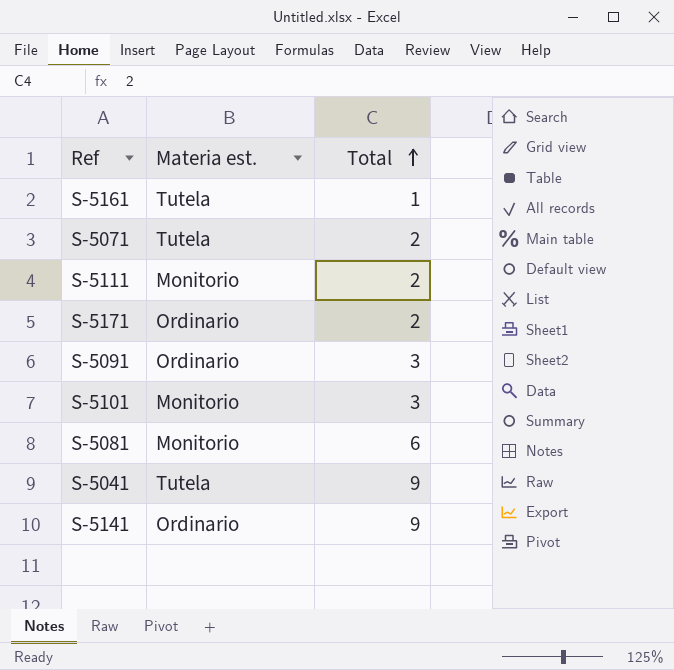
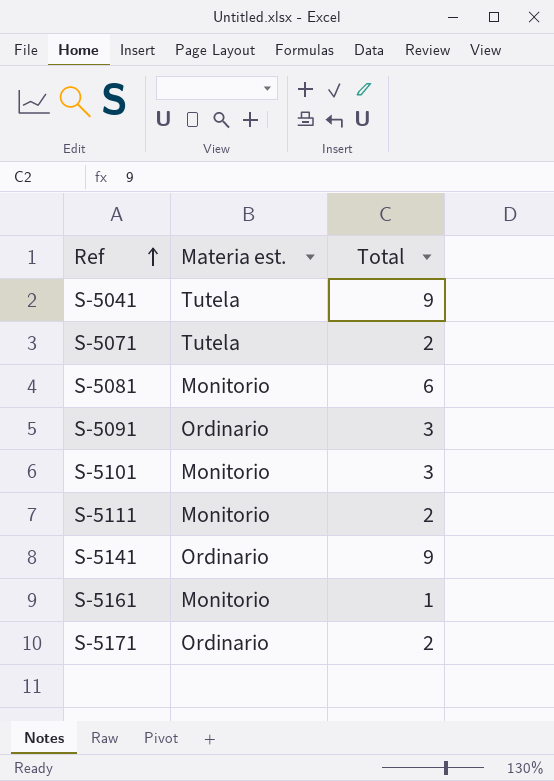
row order: Total ascending -> Ref ascending
S-5161 | Materia est.: Tutela -> Monitorio

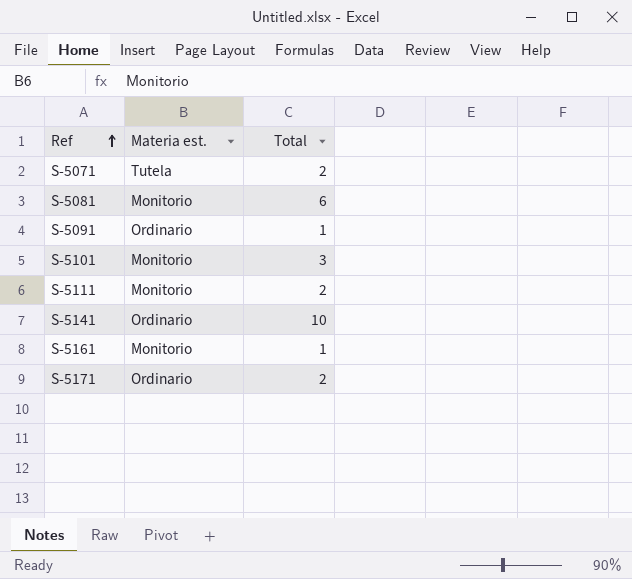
row S-5041: Tutela | 9 -> none
S-5091 | Total: 3 -> 1
S-5141 | Total: 9 -> 10

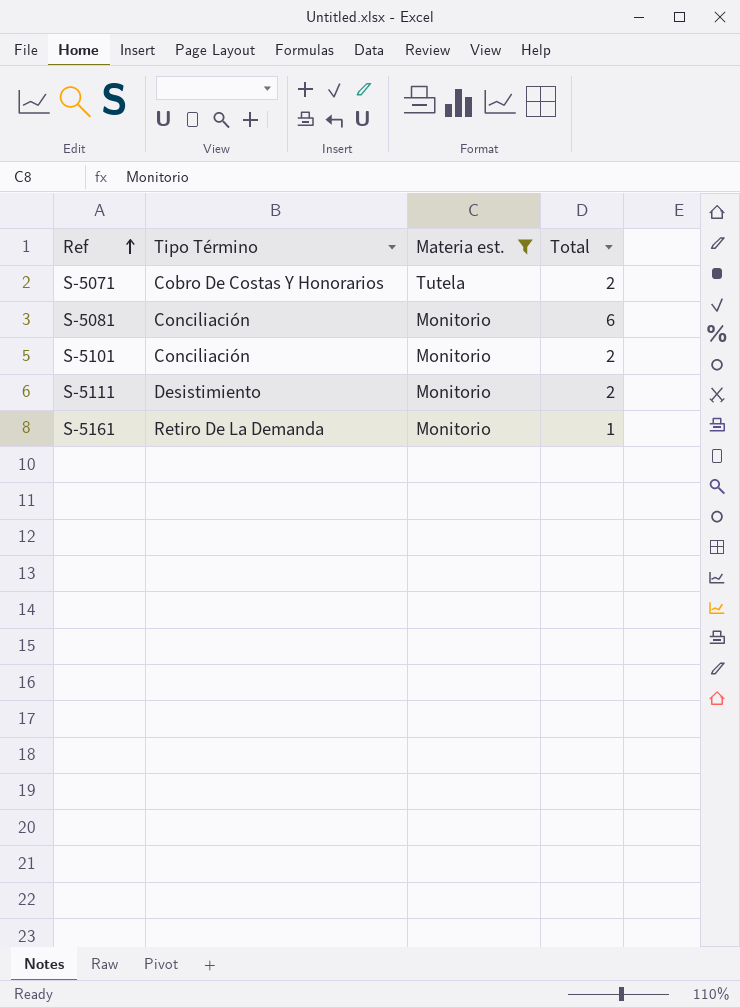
filter: none -> Materia est. != Ordinario
column Tipo Término | position: none -> 2
S-5101 | Total: 3 -> 2

